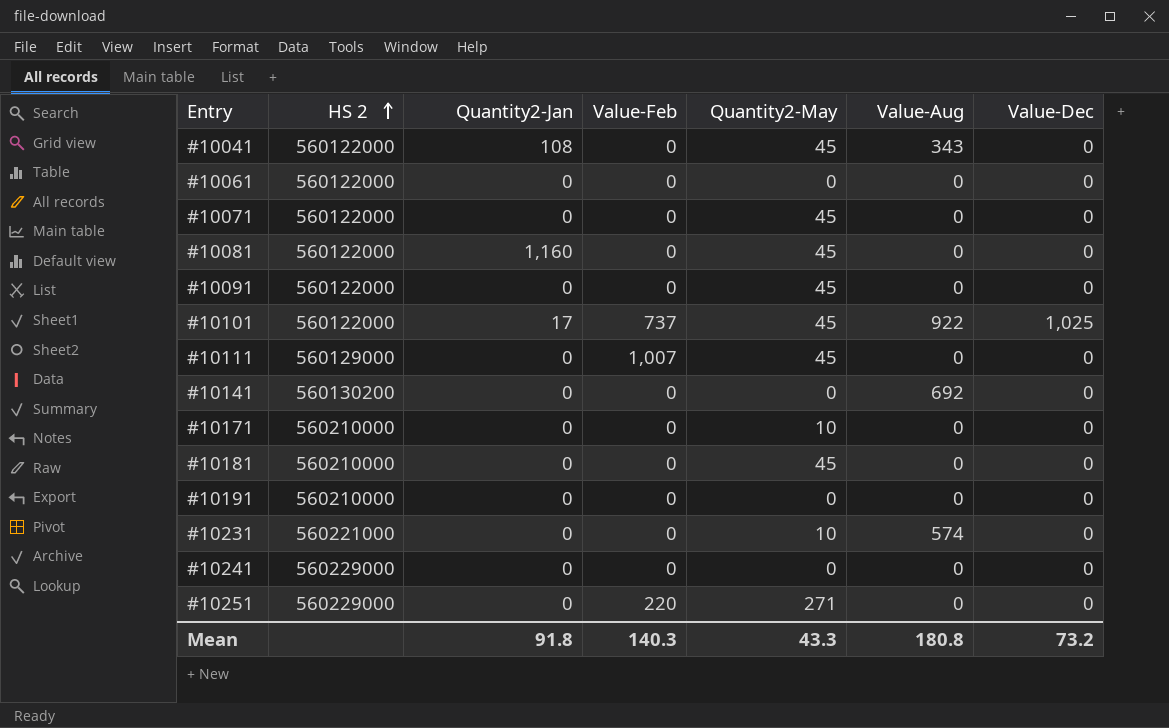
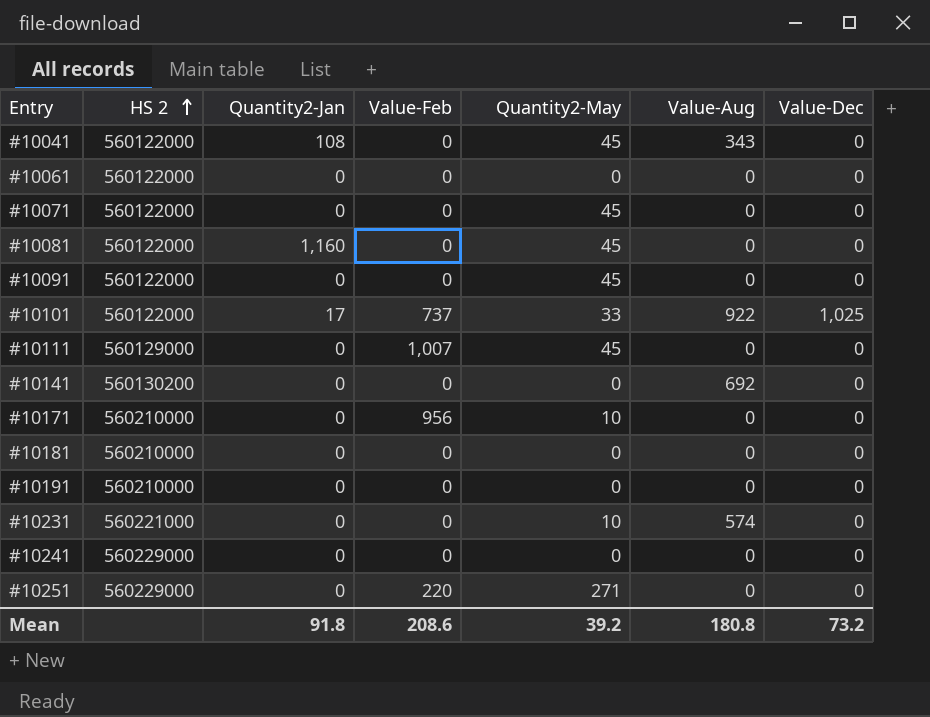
#10101 | Quantity2-May: 45 -> 33
#10171 | Value-Feb: 0 -> 956
#10181 | Quantity2-May: 45 -> 0
Mean | Value-Feb: 140.3 -> 208.6
Mean | Quantity2-May: 43.3 -> 39.2

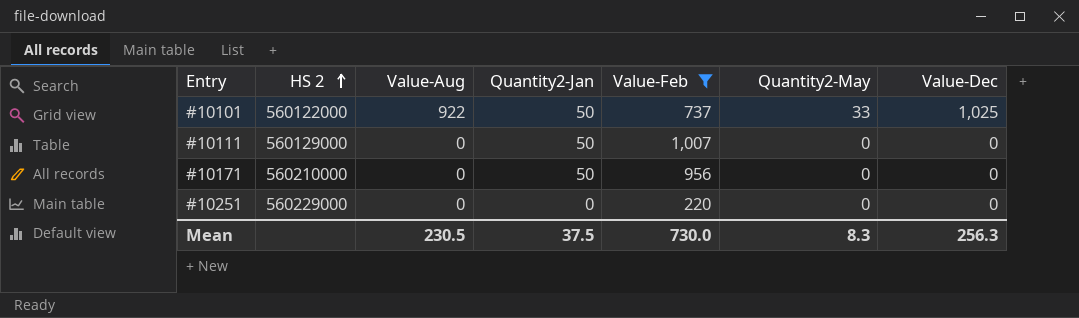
filter: none -> Value-Feb != 0
column Value-Aug | position: 6 -> 3
#10101 | Quantity2-Jan: 17 -> 50
#10111 | Quantity2-Jan: 0 -> 50
#10111 | Quantity2-May: 45 -> 0
#10171 | Quantity2-Jan: 0 -> 50
#10171 | Quantity2-May: 10 -> 0
#10251 | Quantity2-May: 271 -> 0
Mean | Value-Aug: 180.8 -> 230.5
Mean | Quantity2-Jan: 91.8 -> 37.5
Mean | Value-Feb: 208.6 -> 730.0
Mean | Quantity2-May: 39.2 -> 8.3
Mean | Value-Dec: 73.2 -> 256.3

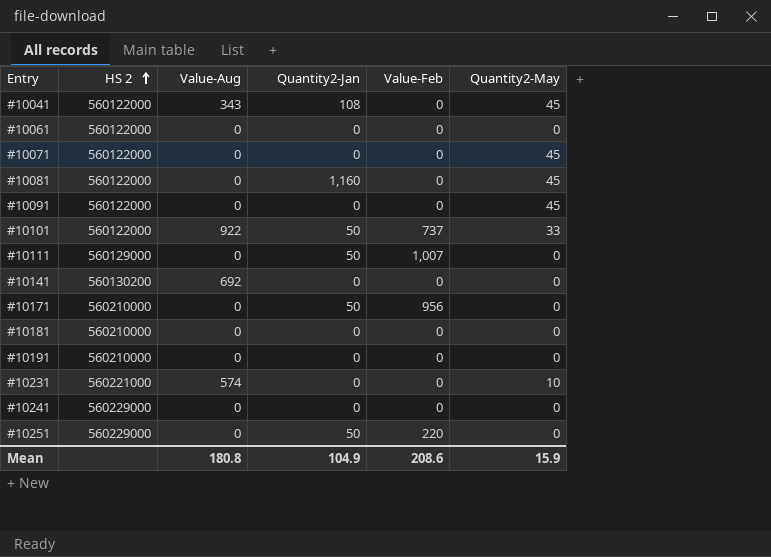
filter: Value-Feb != 0 -> none
column Value-Dec | position: 7 -> none
#10251 | Quantity2-Jan: 0 -> 50
Mean | Value-Aug: 230.5 -> 180.8
Mean | Quantity2-Jan: 37.5 -> 104.9
Mean | Value-Feb: 730.0 -> 208.6
Mean | Quantity2-May: 8.3 -> 15.9

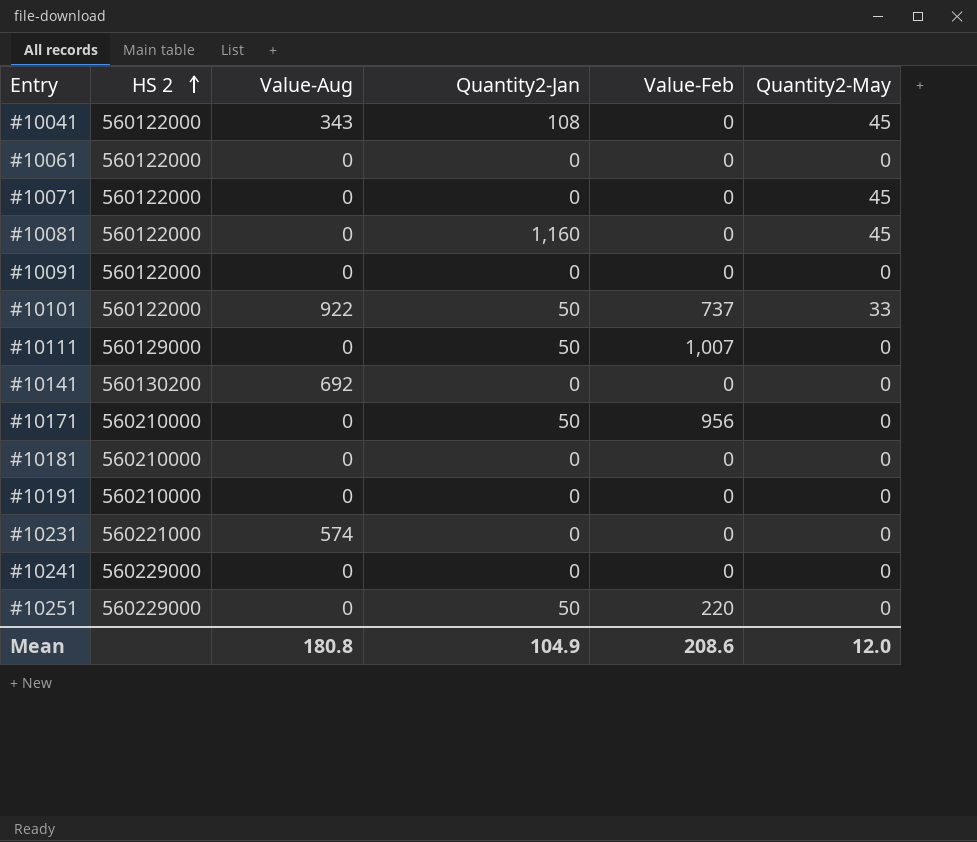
#10091 | Quantity2-May: 45 -> 0
#10231 | Quantity2-May: 10 -> 0
Mean | Quantity2-May: 15.9 -> 12.0

